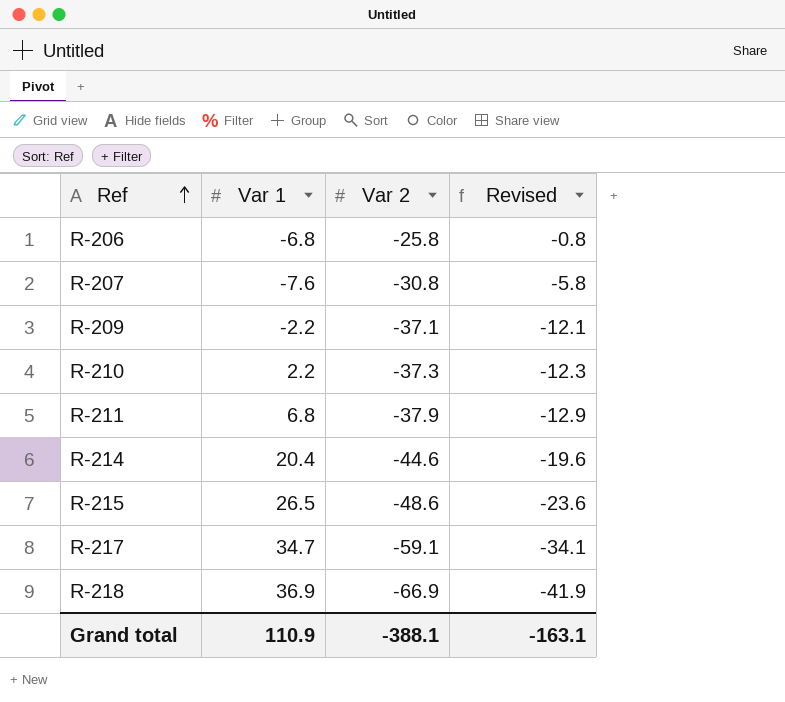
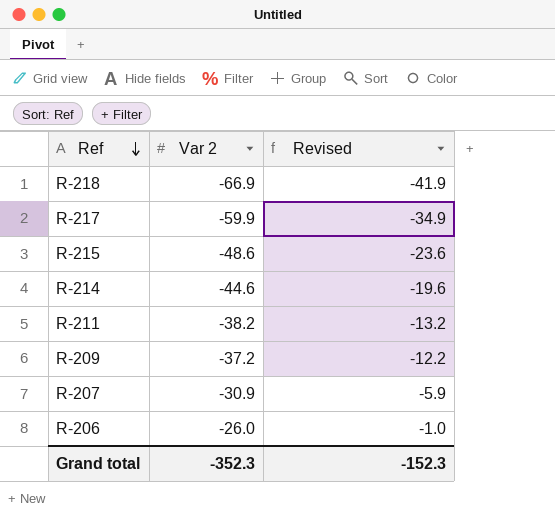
row order: Ref ascending -> Ref descending
column Var 1 | position: 2 -> none
row R-210: 2.2 | -37.3 | -12.3 -> none
R-217 | Var 2: -59.1 -> -59.9
R-217 | Revised: -34.1 -> -34.9
R-211 | Var 2: -37.9 -> -38.2
R-211 | Revised: -12.9 -> -13.2
R-209 | Var 2: -37.1 -> -37.2
R-209 | Revised: -12.1 -> -12.2
R-207 | Var 2: -30.8 -> -30.9
R-207 | Revised: -5.8 -> -5.9
R-206 | Var 2: -25.8 -> -26.0
R-206 | Revised: -0.8 -> -1.0
Grand total | Var 2: -388.1 -> -352.3
Grand total | Revised: -163.1 -> -152.3

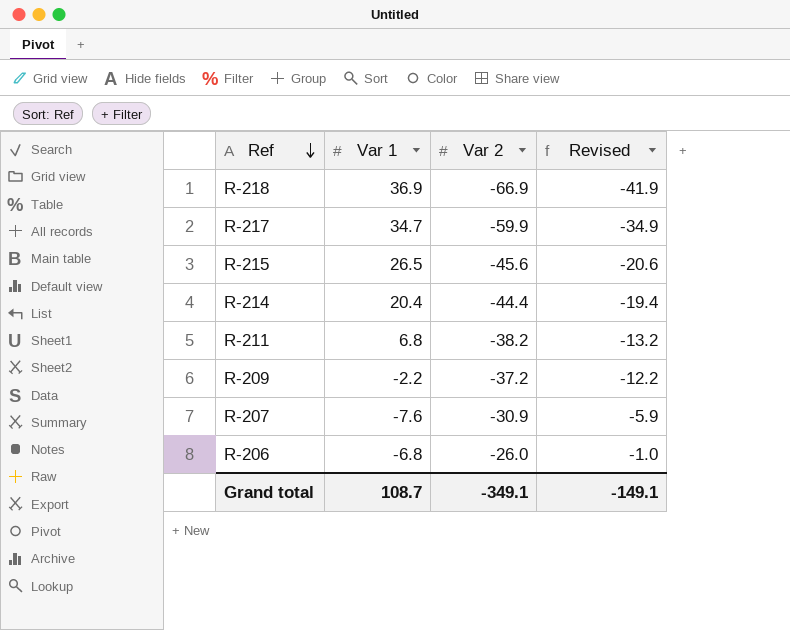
column Var 1 | position: none -> 2
R-215 | Var 2: -48.6 -> -45.6
R-215 | Revised: -23.6 -> -20.6
R-214 | Var 2: -44.6 -> -44.4
R-214 | Revised: -19.6 -> -19.4
Grand total | Var 2: -352.3 -> -349.1
Grand total | Revised: -152.3 -> -149.1

